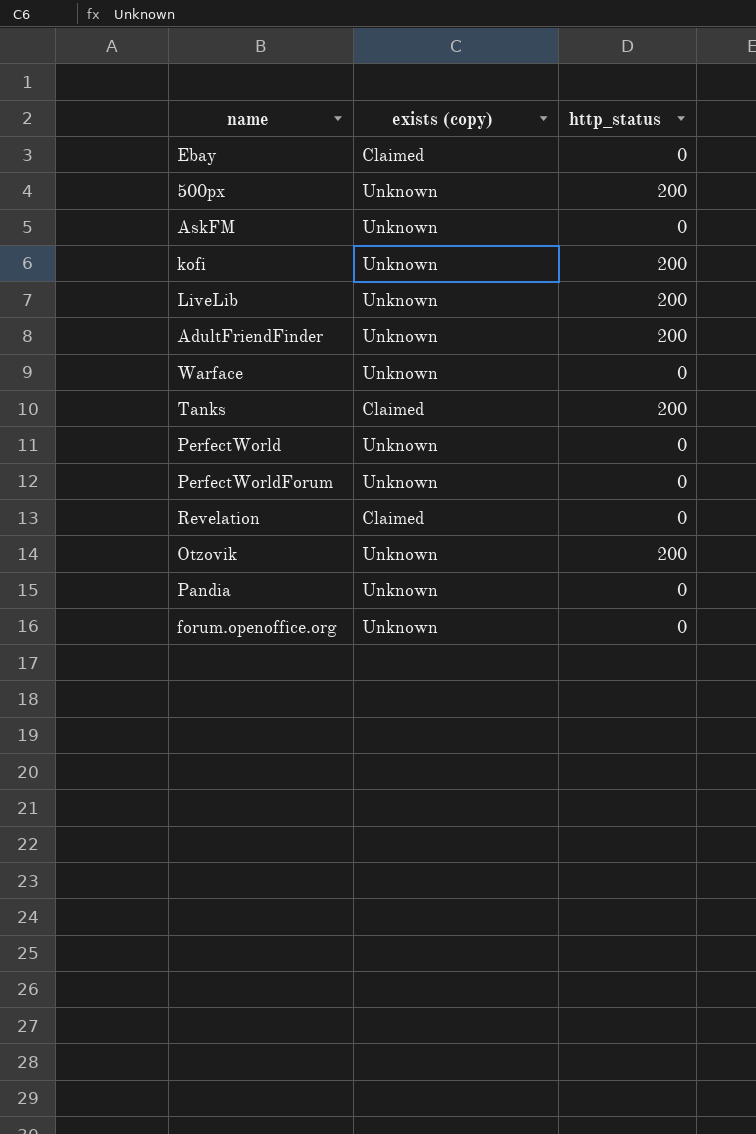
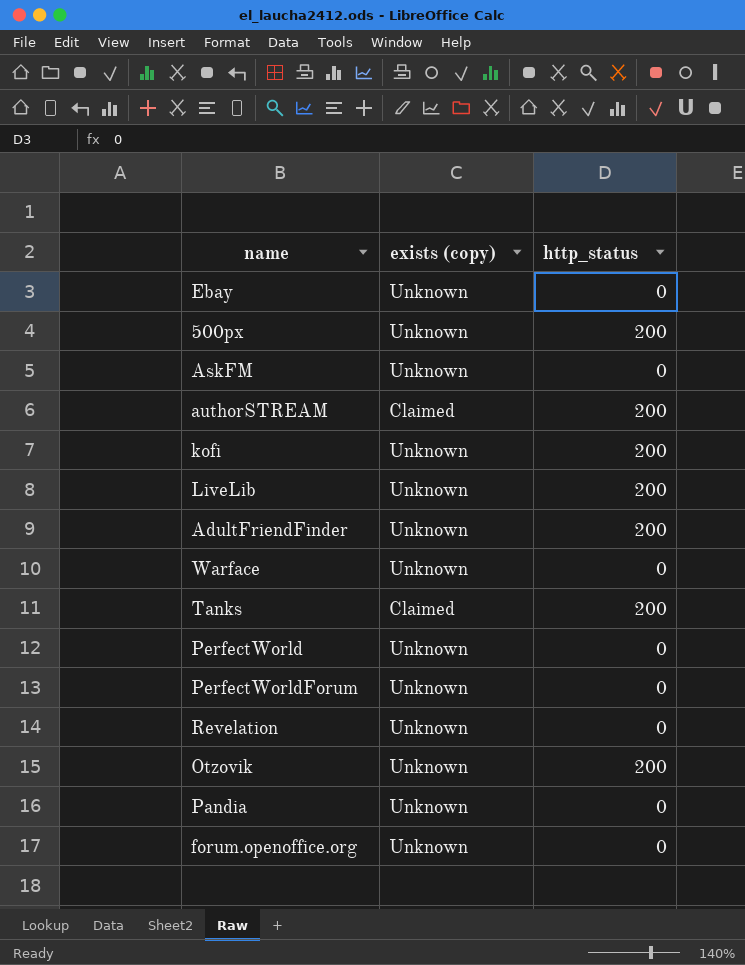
Ebay | exists (copy): Claimed -> Unknown
row authorSTREAM: none -> Claimed | 200
Revelation | exists (copy): Claimed -> Unknown

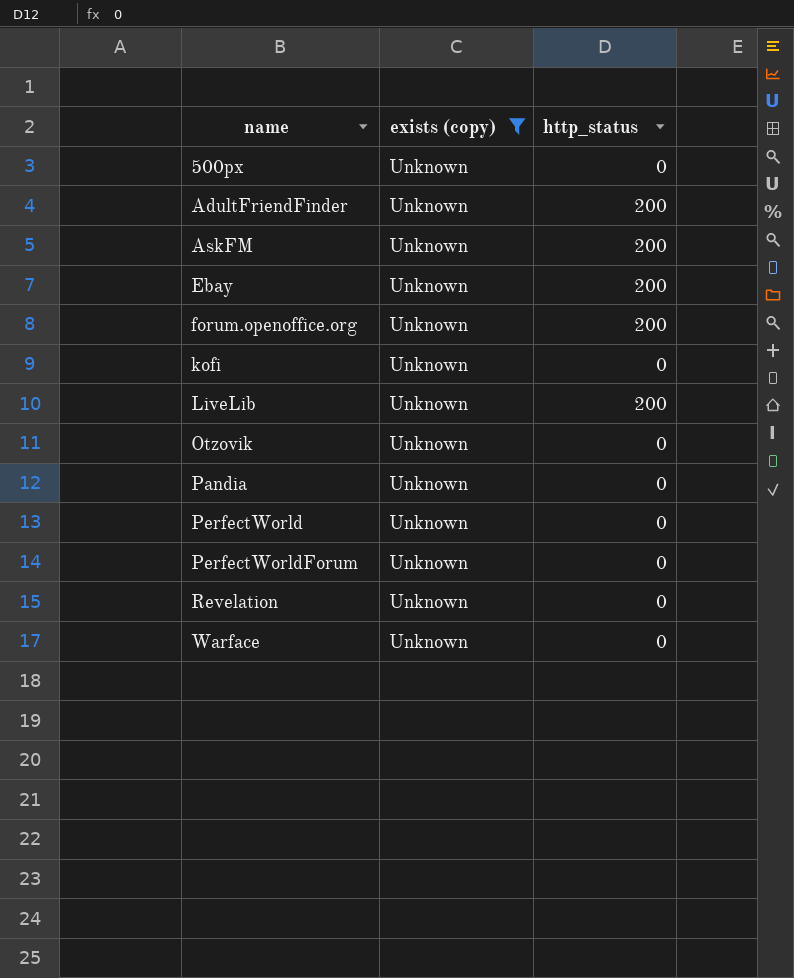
filter: none -> exists (copy) = Unknown
row order: none -> name ascending
500px | http_status: 200 -> 0
AskFM | http_status: 0 -> 200
Ebay | http_status: 0 -> 200
forum.openoffice.org | http_status: 0 -> 200
kofi | http_status: 200 -> 0
Otzovik | http_status: 200 -> 0

